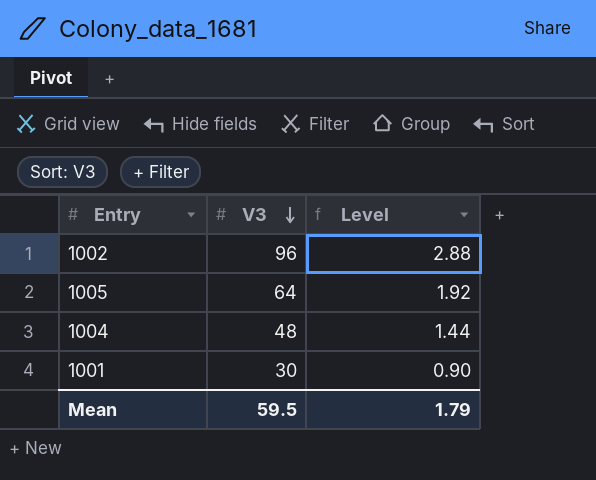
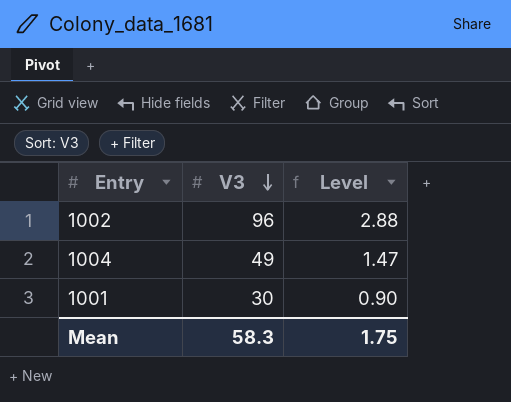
row 1005: 64 | 1.92 -> none
1004 | V3: 48 -> 49
1004 | Level: 1.44 -> 1.47
Mean | V3: 59.5 -> 58.3
Mean | Level: 1.79 -> 1.75

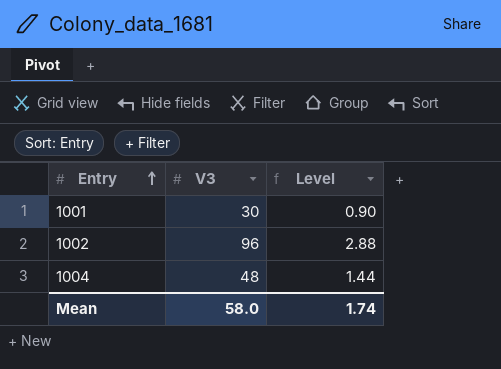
row order: V3 descending -> Entry ascending
1004 | V3: 49 -> 48
1004 | Level: 1.47 -> 1.44
Mean | V3: 58.3 -> 58.0
Mean | Level: 1.75 -> 1.74

